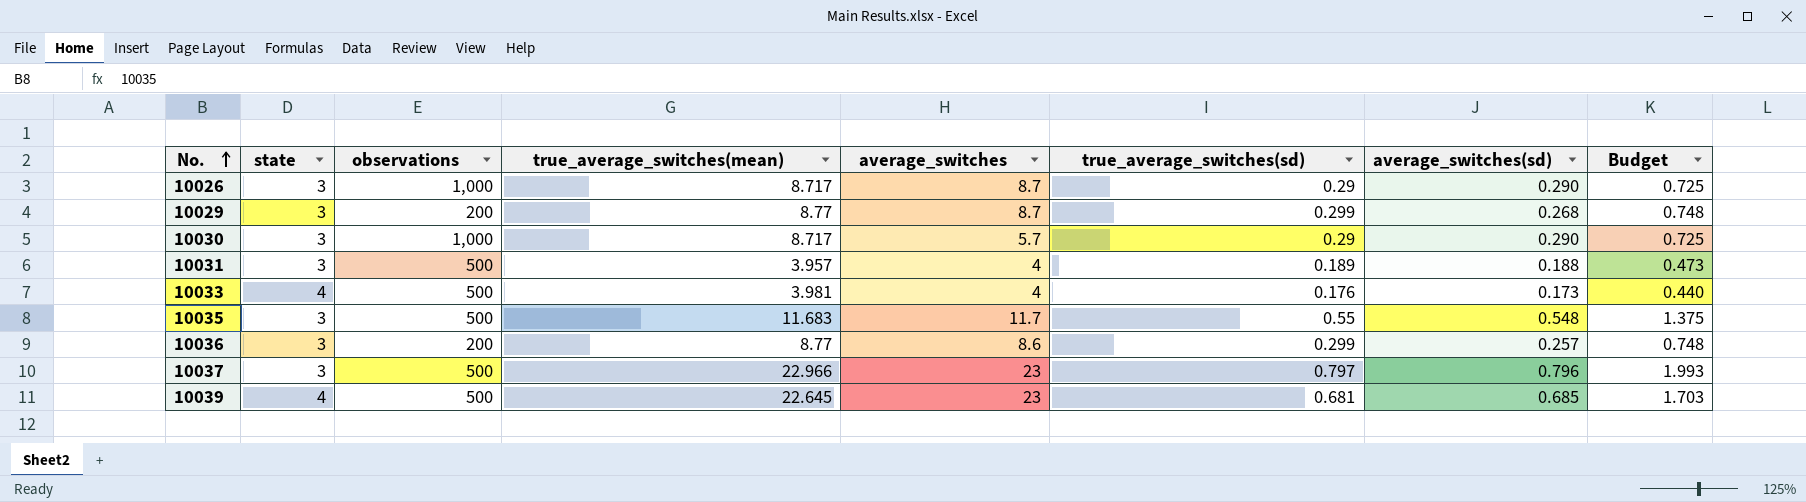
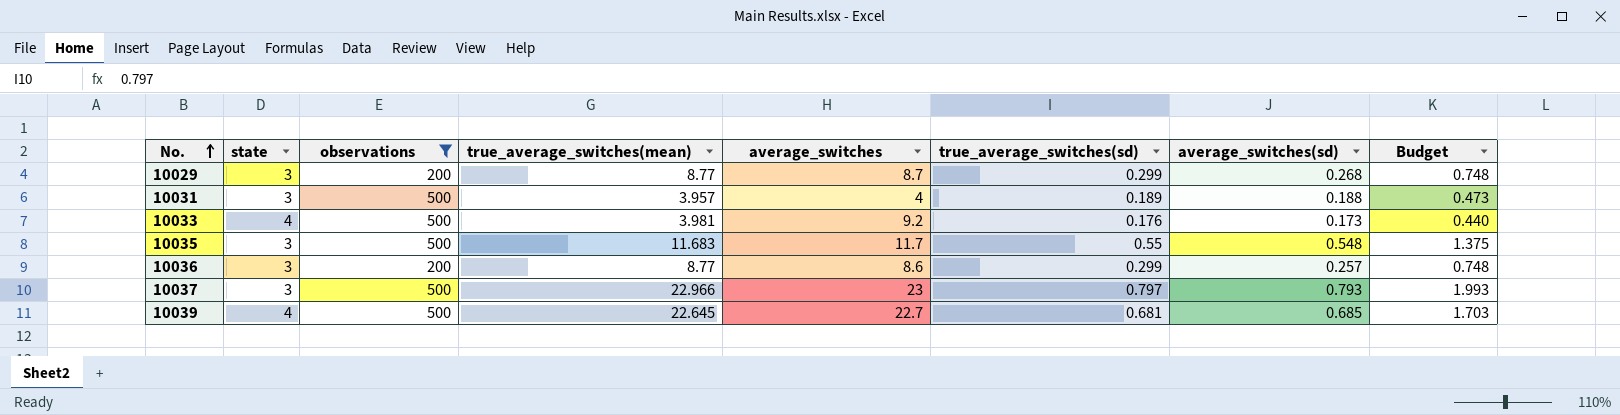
filter: none -> observations != 1,000
10033 | average_switches: 4 -> 9.2
10037 | average_switches(sd): 0.796 -> 0.793
10039 | average_switches: 23 -> 22.7

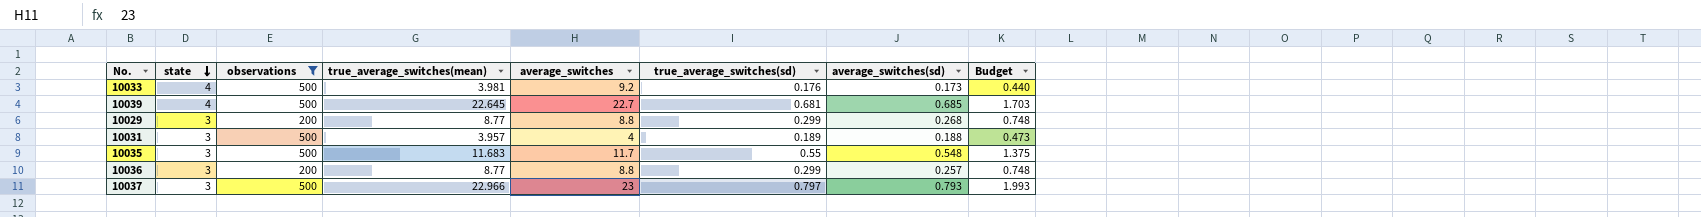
row order: No. ascending -> state descending
10029 | average_switches: 8.7 -> 8.8
10036 | average_switches: 8.6 -> 8.8

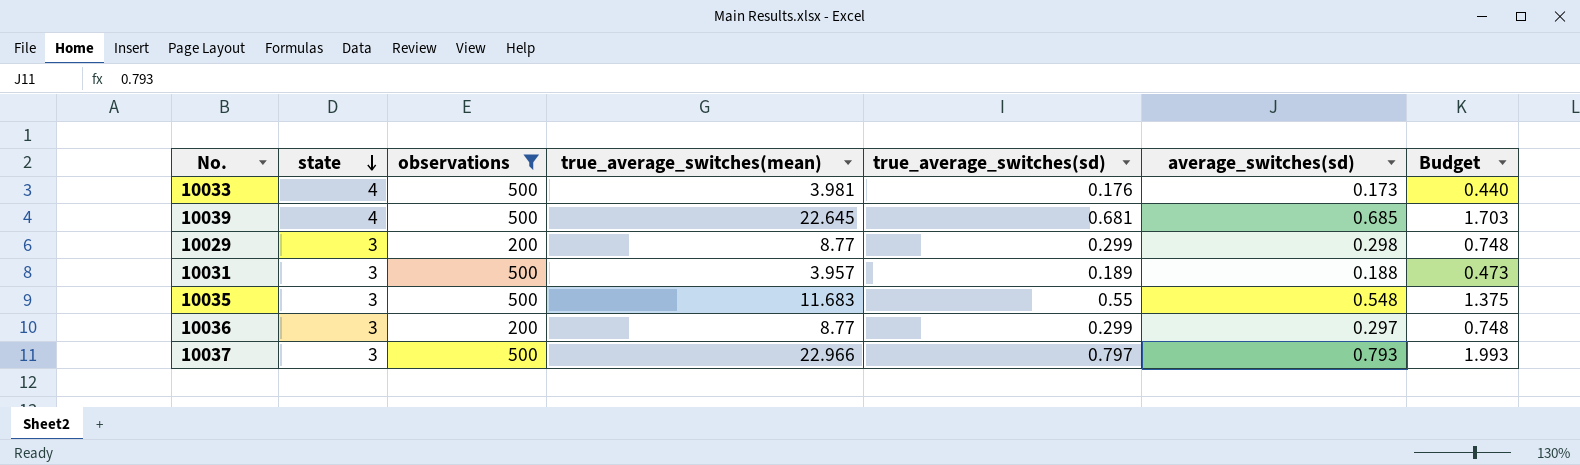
column average_switches | position: 5 -> none
10029 | average_switches(sd): 0.268 -> 0.298
10036 | average_switches(sd): 0.257 -> 0.297

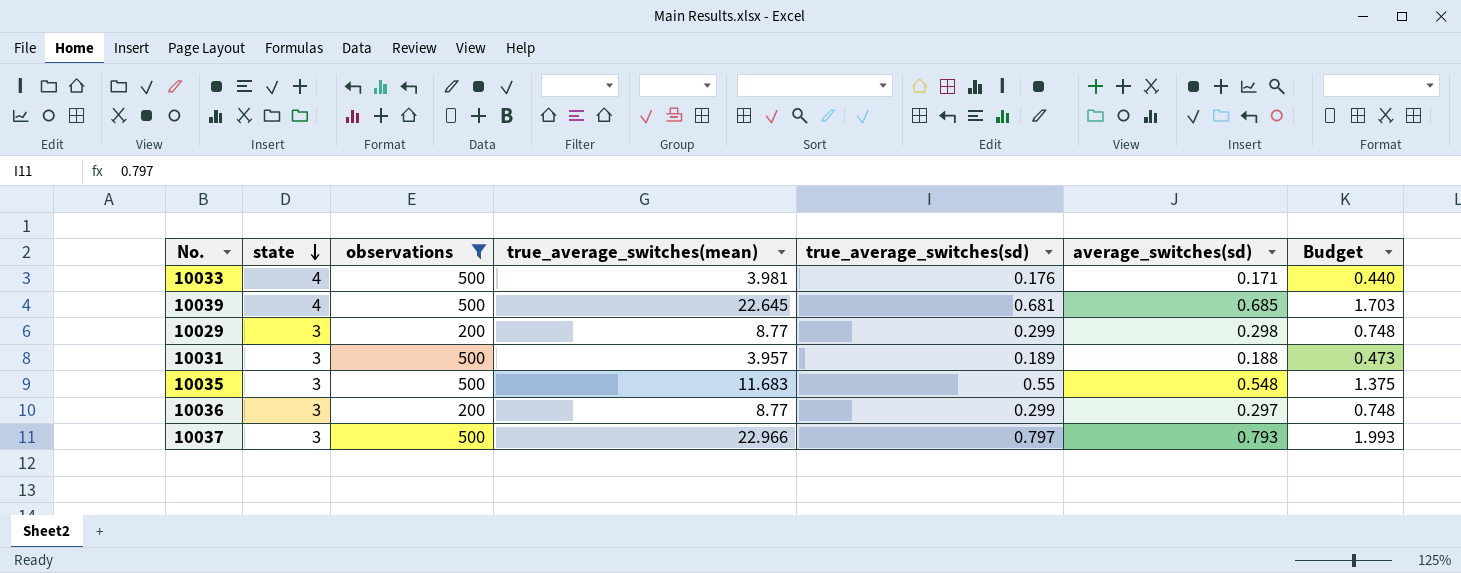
10033 | average_switches(sd): 0.173 -> 0.171

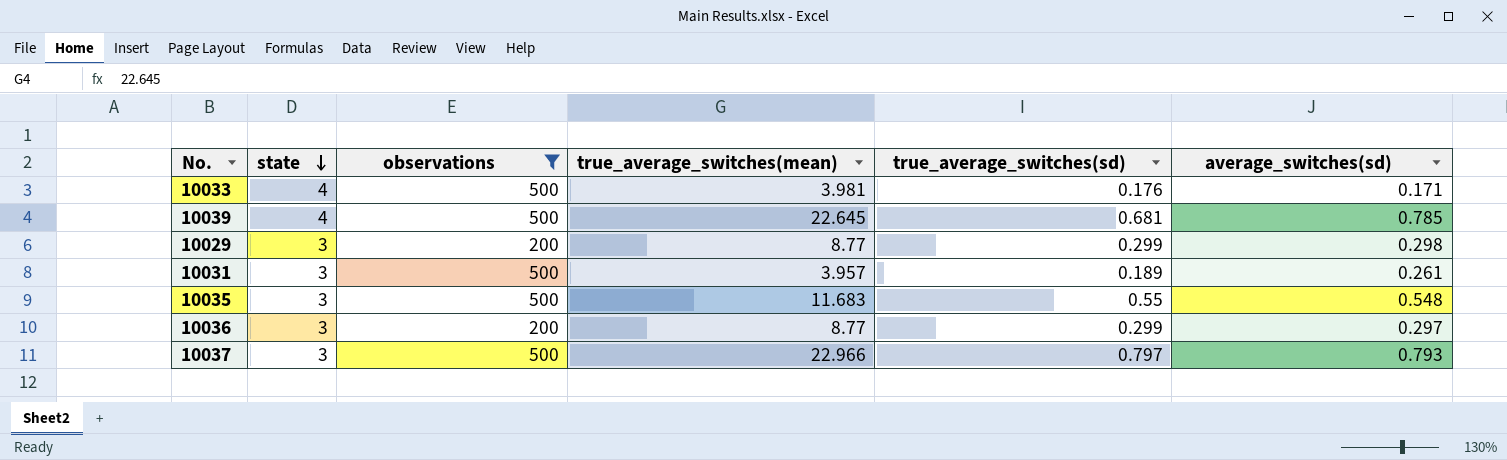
column Budget | formula: [true_average_switches(sd)] * 2.5 -> none
10039 | average_switches(sd): 0.685 -> 0.785
10031 | average_switches(sd): 0.188 -> 0.261

